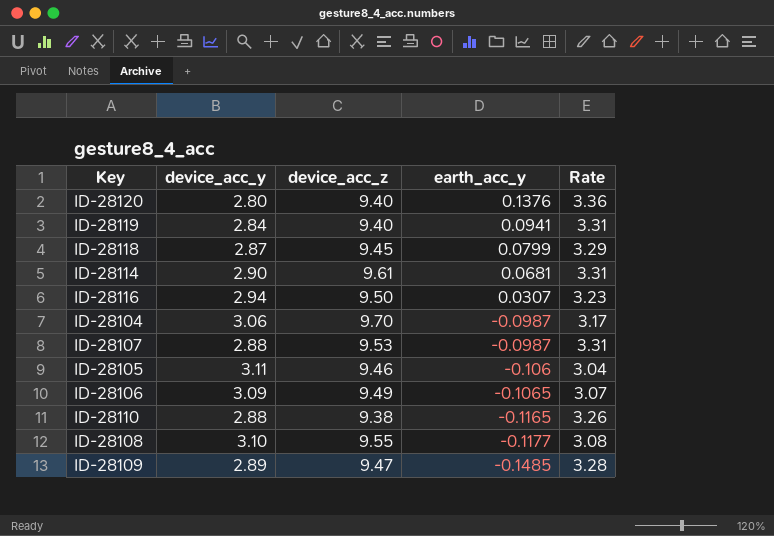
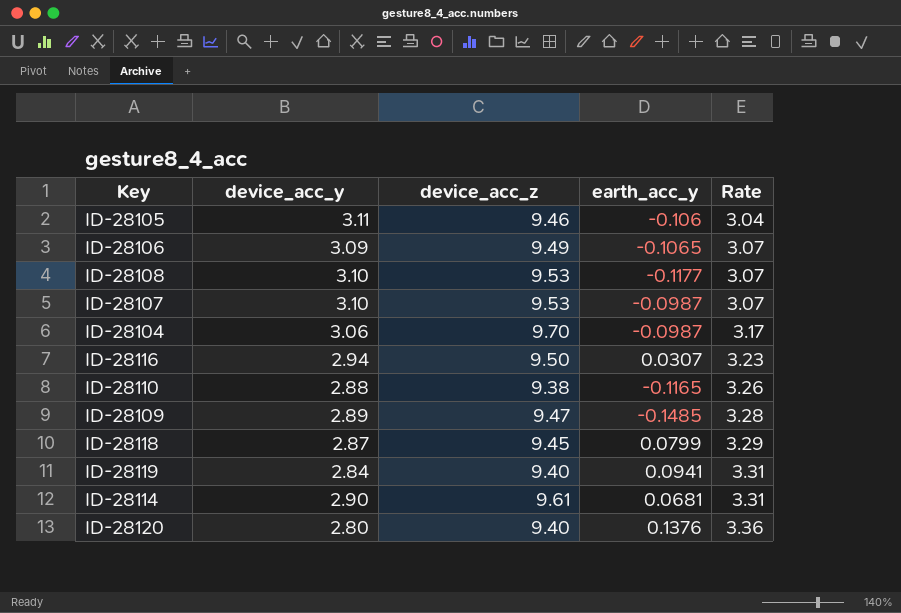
row order: earth_acc_y descending -> Rate ascending
ID-28108 | device_acc_z: 9.55 -> 9.53
ID-28108 | Rate: 3.08 -> 3.07
ID-28107 | device_acc_y: 2.88 -> 3.10
ID-28107 | Rate: 3.31 -> 3.07

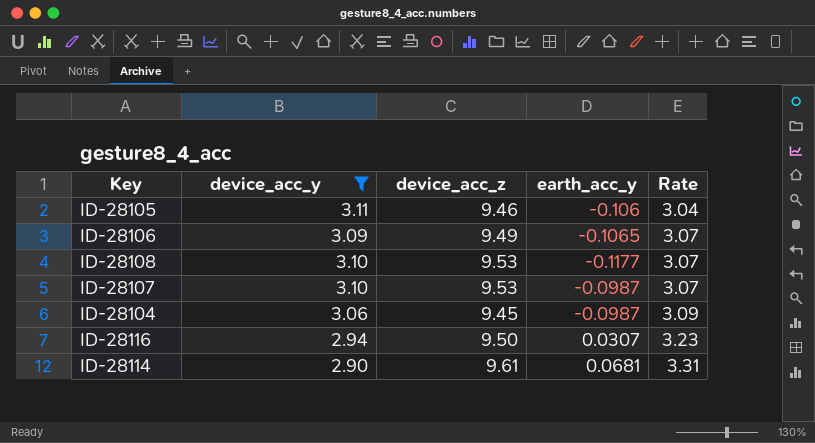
filter: none -> device_acc_y >= 2.90
ID-28104 | device_acc_z: 9.70 -> 9.45
ID-28104 | Rate: 3.17 -> 3.09

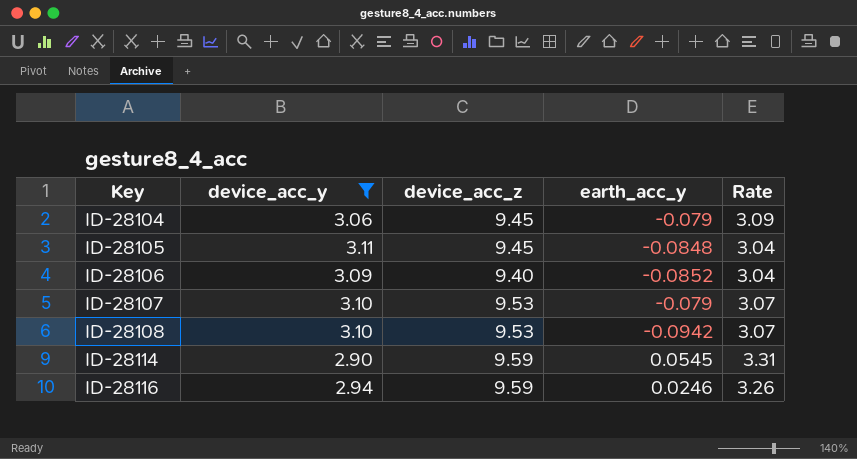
row order: Rate ascending -> Key ascending
ID-28104 | earth_acc_y: -0.0987 -> -0.079
ID-28105 | device_acc_z: 9.46 -> 9.45
ID-28105 | earth_acc_y: -0.106 -> -0.0848
ID-28106 | device_acc_z: 9.49 -> 9.40
ID-28106 | earth_acc_y: -0.1065 -> -0.0852
ID-28106 | Rate: 3.07 -> 3.04
ID-28107 | earth_acc_y: -0.0987 -> -0.079
ID-28108 | earth_acc_y: -0.1177 -> -0.0942
ID-28114 | device_acc_z: 9.61 -> 9.59
ID-28114 | earth_acc_y: 0.0681 -> 0.0545
ID-28116 | device_acc_z: 9.50 -> 9.59
ID-28116 | earth_acc_y: 0.0307 -> 0.0246
ID-28116 | Rate: 3.23 -> 3.26

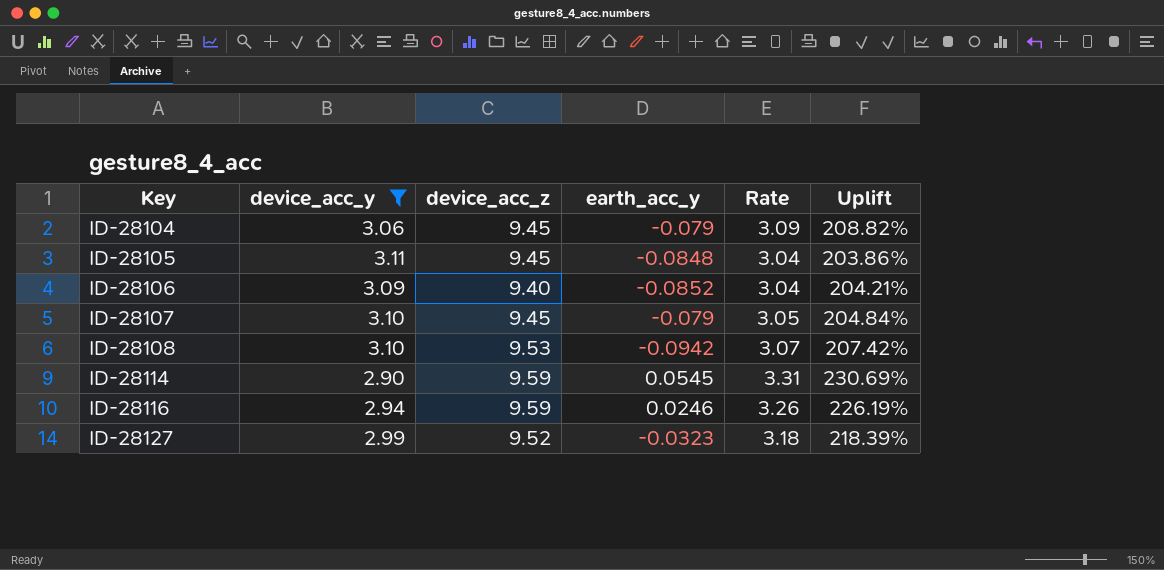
column Uplift | formula: none -> ([device_acc_z] - [device_acc_y]) / [device_acc_y]
ID-28107 | device_acc_z: 9.53 -> 9.45
ID-28107 | Rate: 3.07 -> 3.05
row ID-28127: none -> 2.99 | 9.52 | -0.0323 | 3.18 | 218.39%

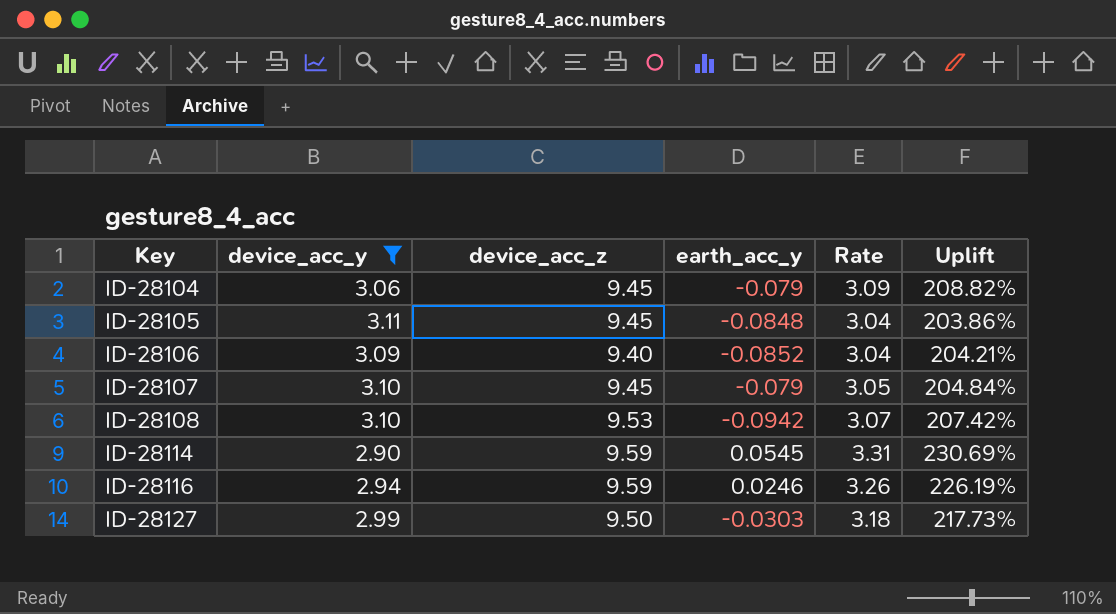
ID-28127 | device_acc_z: 9.52 -> 9.50
ID-28127 | earth_acc_y: -0.0323 -> -0.0303
ID-28127 | Uplift: 218.39% -> 217.73%

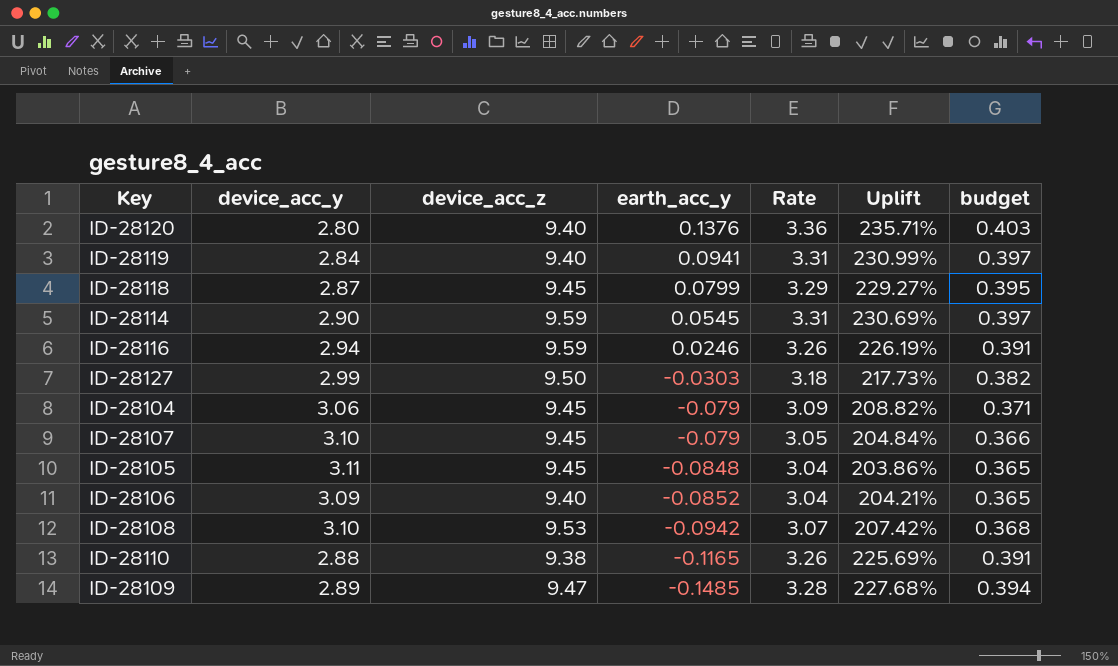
filter: device_acc_y >= 2.90 -> none
row order: Key ascending -> earth_acc_y descending
column budget | formula: none -> [Rate] * 0.12

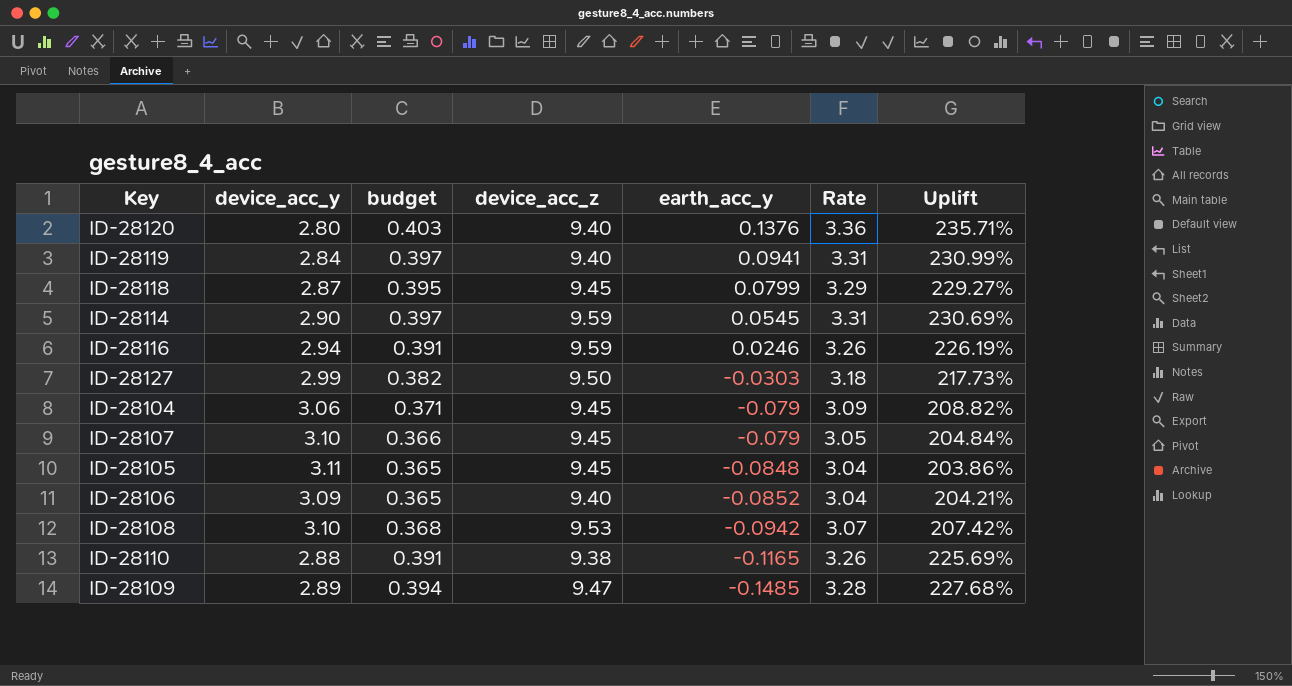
column budget | position: 7 -> 3

